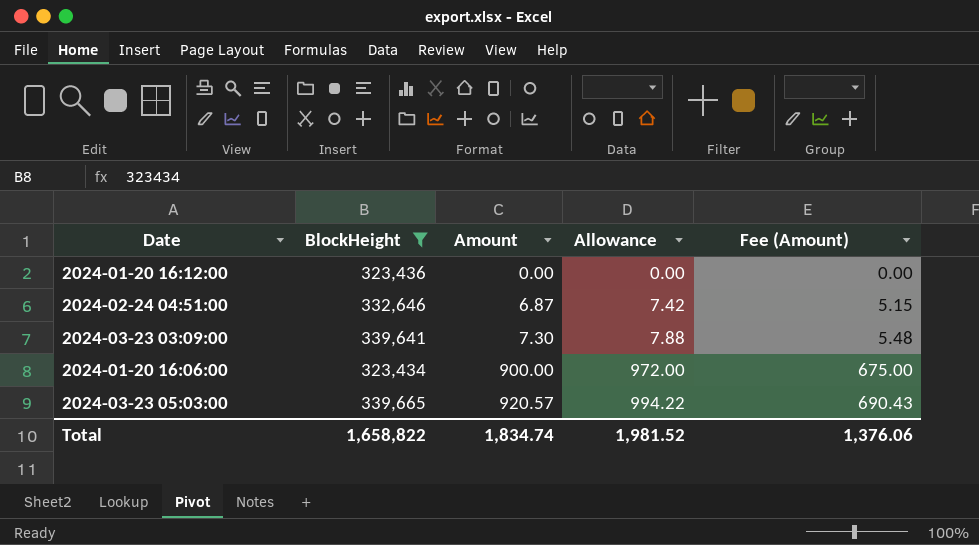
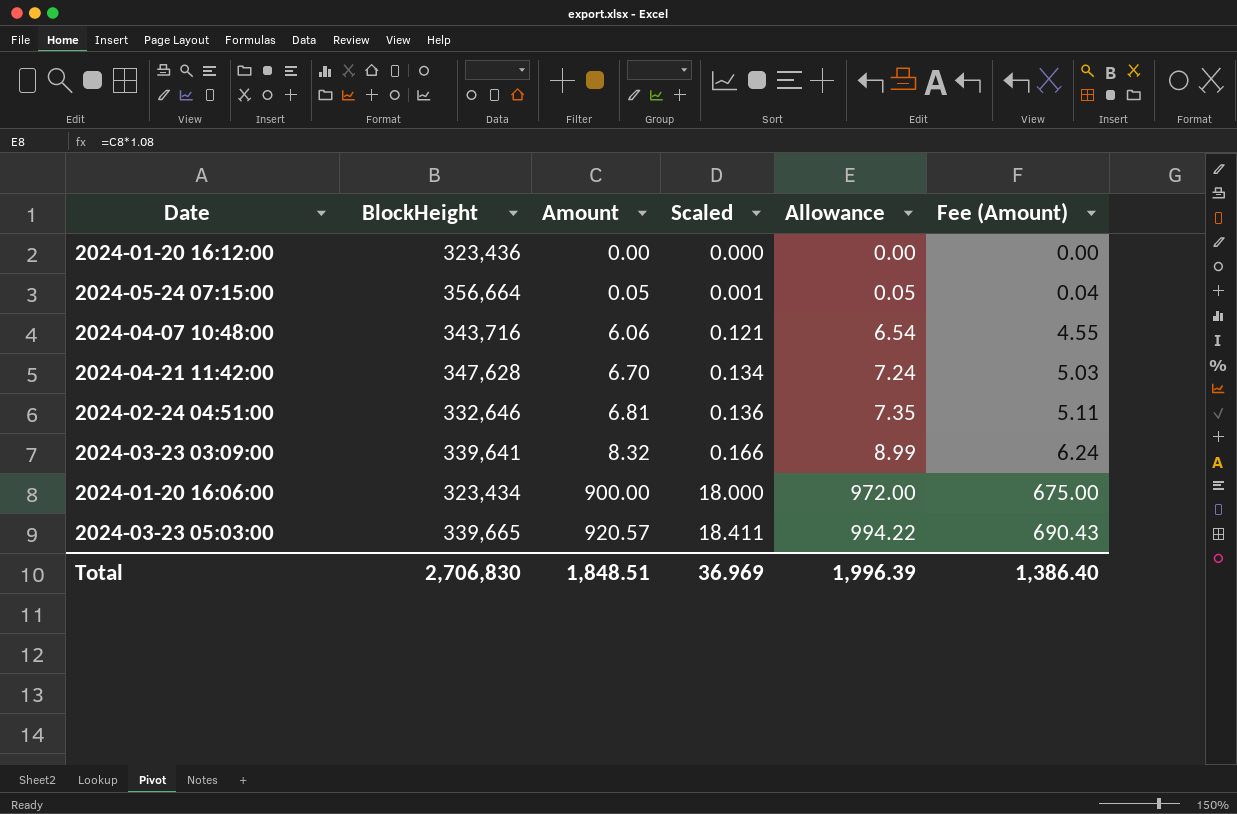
filter: BlockHeight <= 339,665 -> none
column Scaled | formula: none -> [Amount] * 0.02
2024-02-24 04:51:00 | Amount: 6.87 -> 6.81
2024-02-24 04:51:00 | Allowance: 7.42 -> 7.35
2024-02-24 04:51:00 | Fee (Amount): 5.15 -> 5.11
2024-03-23 03:09:00 | Amount: 7.30 -> 8.32
2024-03-23 03:09:00 | Allowance: 7.88 -> 8.99
2024-03-23 03:09:00 | Fee (Amount): 5.48 -> 6.24
Total | BlockHeight: 1,658,822 -> 2,706,830
Total | Amount: 1,834.74 -> 1,848.51
Total | Allowance: 1,981.52 -> 1,996.39
Total | Fee (Amount): 1,376.06 -> 1,386.40

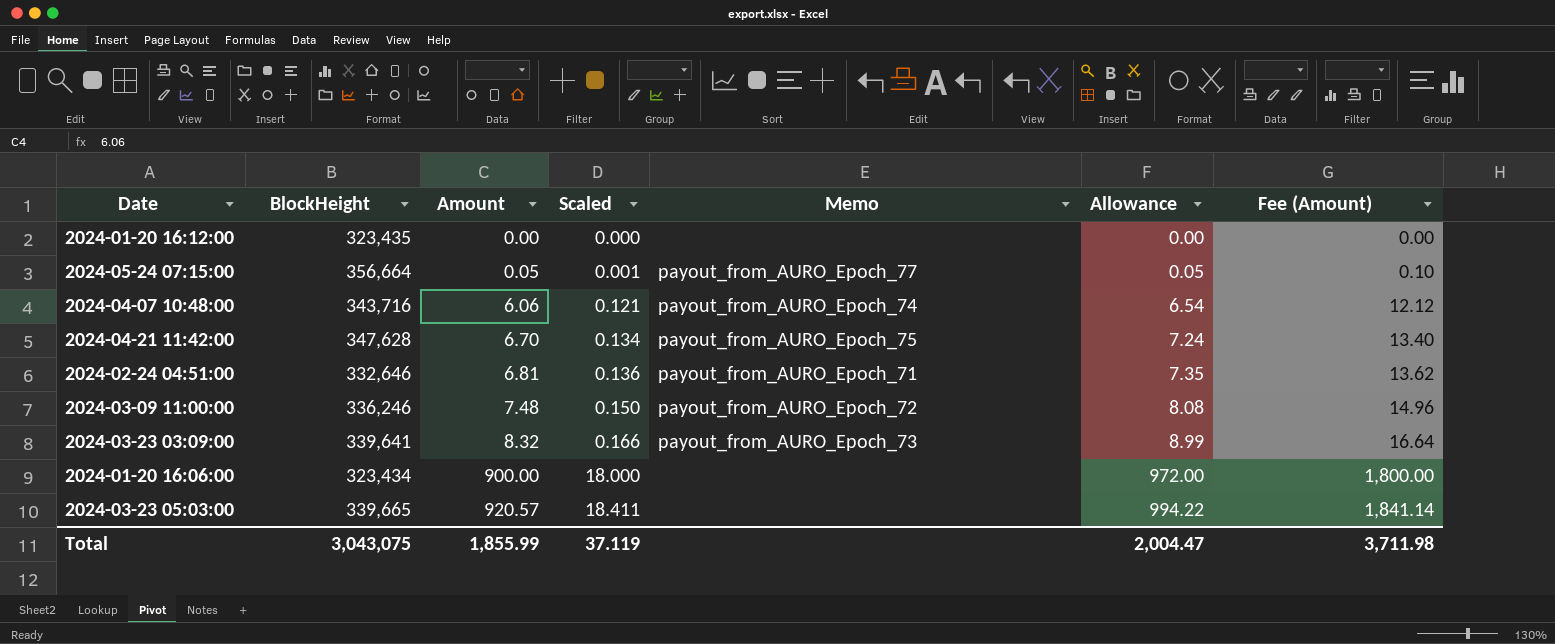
column Memo | position: none -> 5
column Fee (Amount) | formula: [Amount] * 0.75 -> [Amount] * 2
2024-01-20 16:12:00 | BlockHeight: 323,436 -> 323,435
row 2024-03-09 11:00:00: none -> 336,246 | 7.48 | 0.150 | payout_from_AURO_Epoch_72 | 8.08 | 14.96
Total | BlockHeight: 2,706,830 -> 3,043,075
Total | Amount: 1,848.51 -> 1,855.99
Total | Scaled: 36.969 -> 37.119
Total | Allowance: 1,996.39 -> 2,004.47
Total | Fee (Amount): 1,386.40 -> 3,711.98

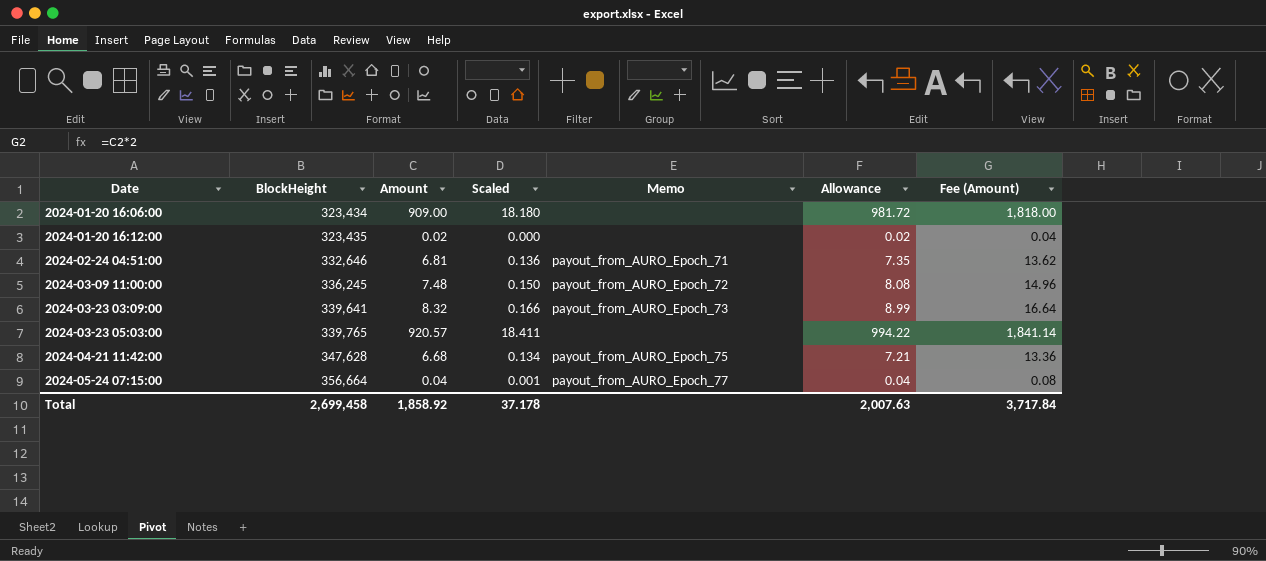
row order: Amount ascending -> Date ascending
row 2024-04-07 10:48:00: 343,716 | 6.06 | 0.121 | payout_from_AURO_Epoch_74 | 6.54 | 12.12 -> none
2024-01-20 16:06:00 | Amount: 900.00 -> 909.00
2024-01-20 16:06:00 | Scaled: 18.000 -> 18.180
2024-01-20 16:06:00 | Allowance: 972.00 -> 981.72
2024-01-20 16:06:00 | Fee (Amount): 1,800.00 -> 1,818.00
2024-01-20 16:12:00 | Amount: 0.00 -> 0.02
2024-01-20 16:12:00 | Allowance: 0.00 -> 0.02
2024-01-20 16:12:00 | Fee (Amount): 0.00 -> 0.04
2024-03-09 11:00:00 | BlockHeight: 336,246 -> 336,245
2024-03-23 05:03:00 | BlockHeight: 339,665 -> 339,765
2024-04-21 11:42:00 | Amount: 6.70 -> 6.68
2024-04-21 11:42:00 | Allowance: 7.24 -> 7.21
2024-04-21 11:42:00 | Fee (Amount): 13.40 -> 13.36
2024-05-24 07:15:00 | Amount: 0.05 -> 0.04
2024-05-24 07:15:00 | Allowance: 0.05 -> 0.04
2024-05-24 07:15:00 | Fee (Amount): 0.10 -> 0.08
Total | BlockHeight: 3,043,075 -> 2,699,458
Total | Amount: 1,855.99 -> 1,858.92
Total | Scaled: 37.119 -> 37.178
Total | Allowance: 2,004.47 -> 2,007.63
Total | Fee (Amount): 3,711.98 -> 3,717.84

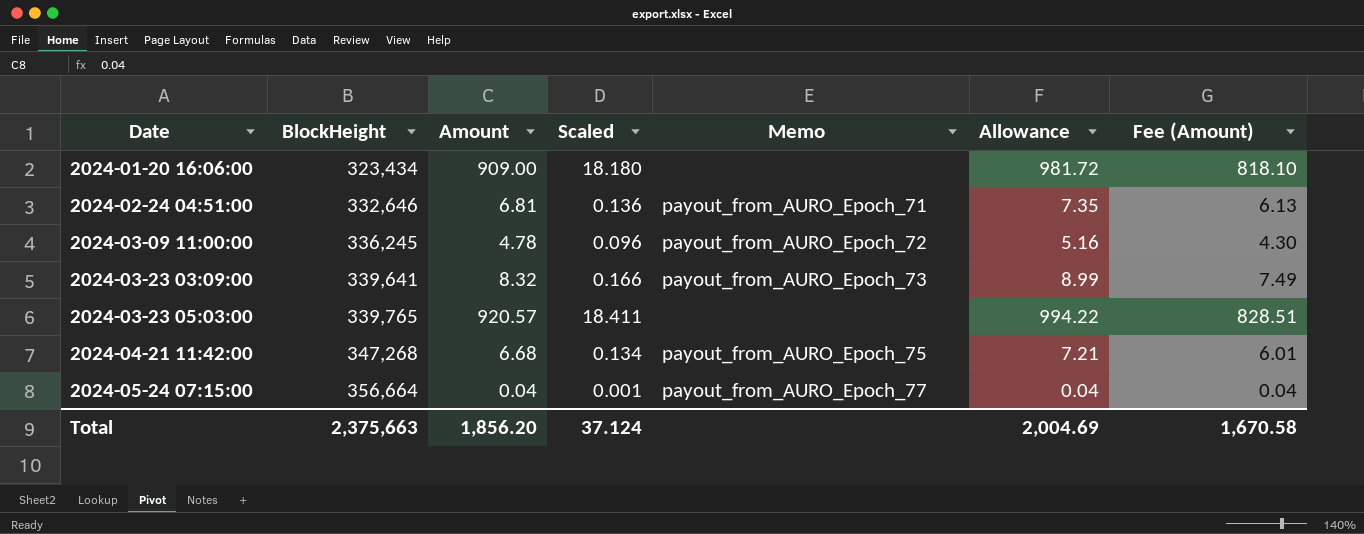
column Fee (Amount) | formula: [Amount] * 2 -> [Amount] * 0.9
row 2024-01-20 16:12:00: 323,435 | 0.02 | 0.000 | none | 0.02 | 0.04 -> none
2024-03-09 11:00:00 | Amount: 7.48 -> 4.78
2024-03-09 11:00:00 | Scaled: 0.150 -> 0.096
2024-03-09 11:00:00 | Allowance: 8.08 -> 5.16
2024-04-21 11:42:00 | BlockHeight: 347,628 -> 347,268
Total | BlockHeight: 2,699,458 -> 2,375,663
Total | Amount: 1,858.92 -> 1,856.20
Total | Scaled: 37.178 -> 37.124
Total | Allowance: 2,007.63 -> 2,004.69
Total | Fee (Amount): 3,717.84 -> 1,670.58

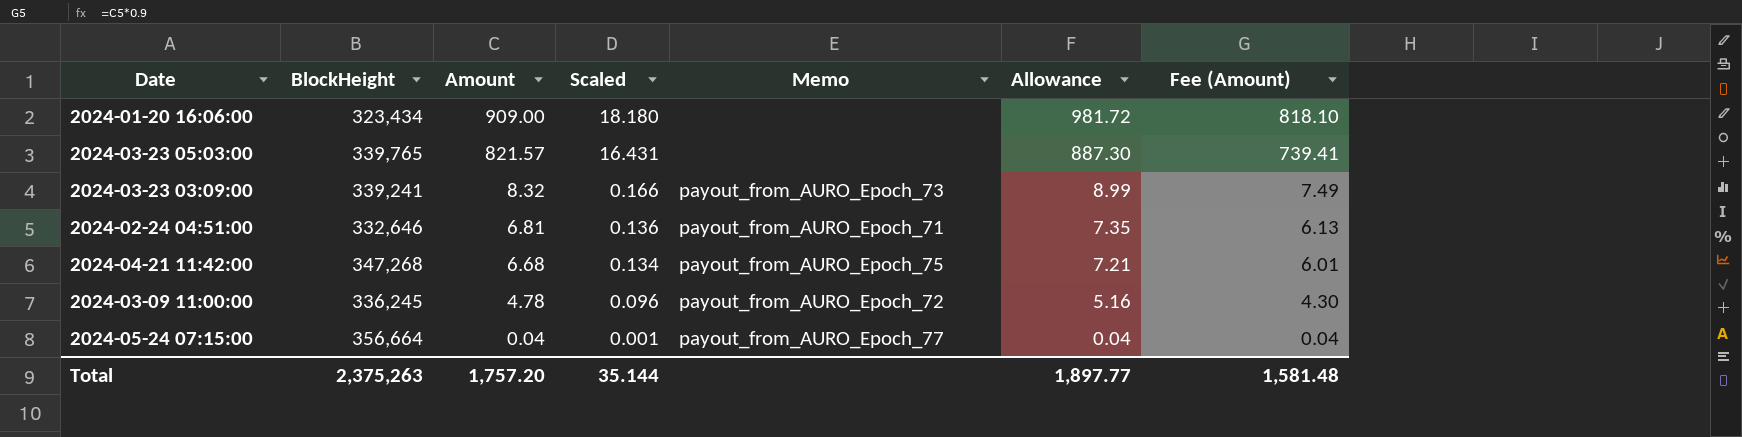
row order: Date ascending -> Amount descending
2024-03-23 05:03:00 | Amount: 920.57 -> 821.57
2024-03-23 05:03:00 | Scaled: 18.411 -> 16.431
2024-03-23 05:03:00 | Allowance: 994.22 -> 887.30
2024-03-23 05:03:00 | Fee (Amount): 828.51 -> 739.41
2024-03-23 03:09:00 | BlockHeight: 339,641 -> 339,241
Total | BlockHeight: 2,375,663 -> 2,375,263
Total | Amount: 1,856.20 -> 1,757.20
Total | Scaled: 37.124 -> 35.144
Total | Allowance: 2,004.69 -> 1,897.77
Total | Fee (Amount): 1,670.58 -> 1,581.48

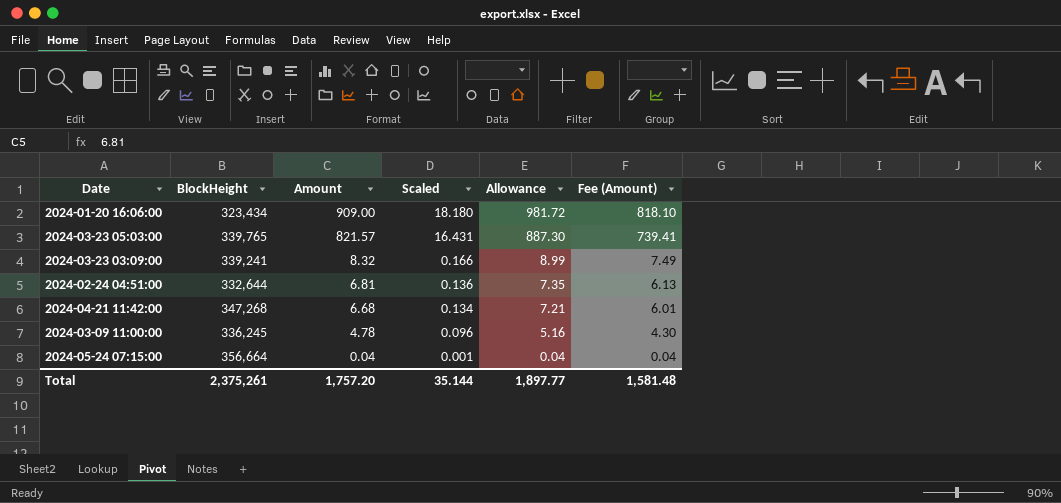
column Memo | position: 5 -> none
2024-02-24 04:51:00 | BlockHeight: 332,646 -> 332,644
Total | BlockHeight: 2,375,263 -> 2,375,261

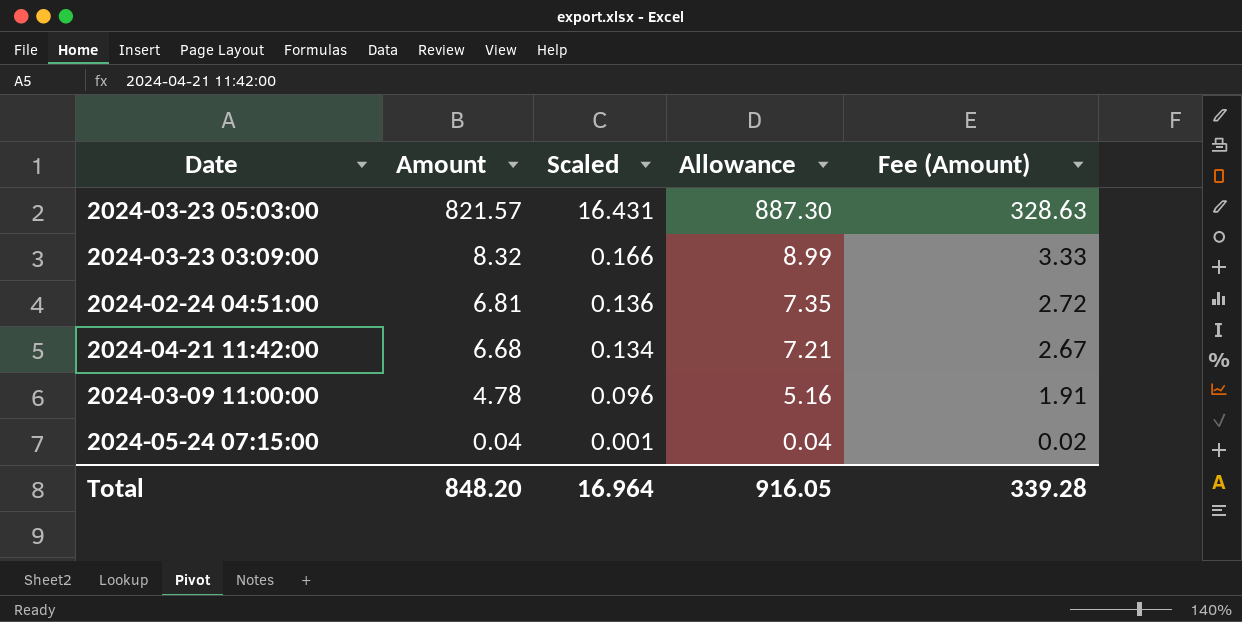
column BlockHeight | position: 2 -> none
column Fee (Amount) | formula: [Amount] * 0.9 -> [Amount] * 0.4
row 2024-01-20 16:06:00: 323,434 | 909.00 | 18.180 | 981.72 | 818.10 -> none
Total | Amount: 1,757.20 -> 848.20
Total | Scaled: 35.144 -> 16.964
Total | Allowance: 1,897.77 -> 916.05
Total | Fee (Amount): 1,581.48 -> 339.28

